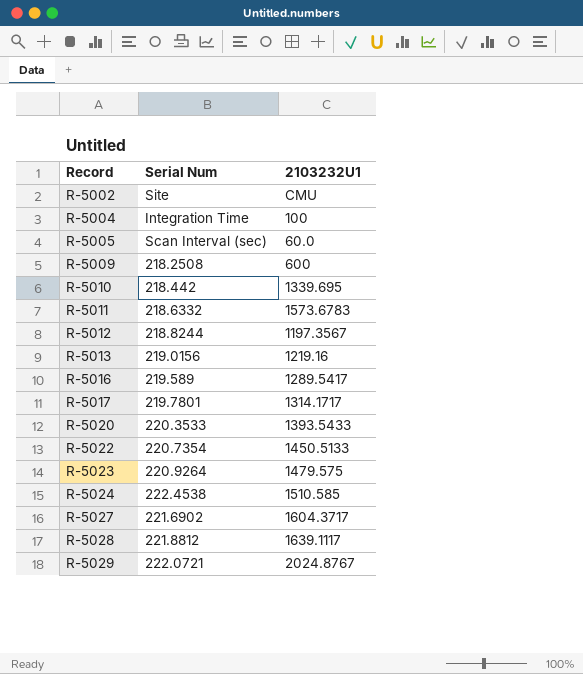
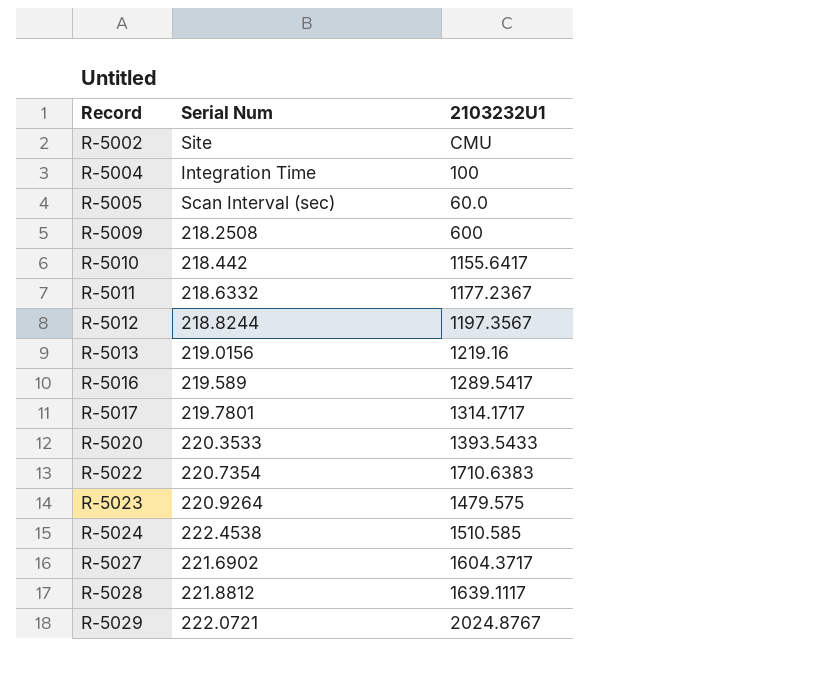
R-5010 | 2103232U1: 1339.695 -> 1155.6417
R-5011 | 2103232U1: 1573.6783 -> 1177.2367
R-5022 | 2103232U1: 1450.5133 -> 1710.6383

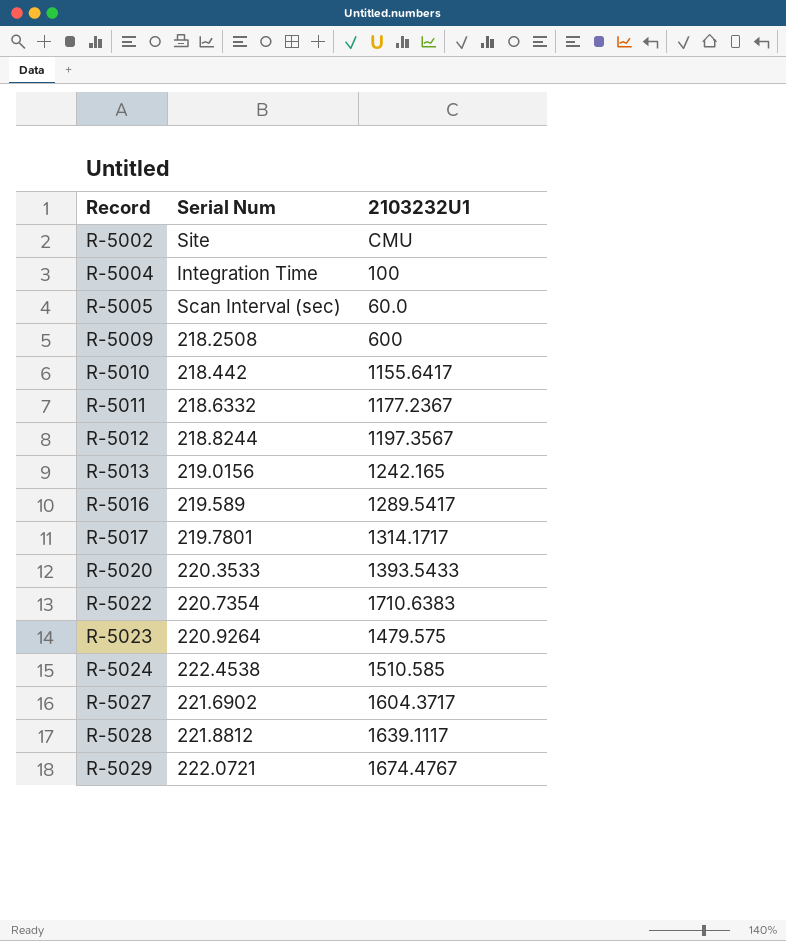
R-5013 | 2103232U1: 1219.16 -> 1242.165
R-5029 | 2103232U1: 2024.8767 -> 1674.4767

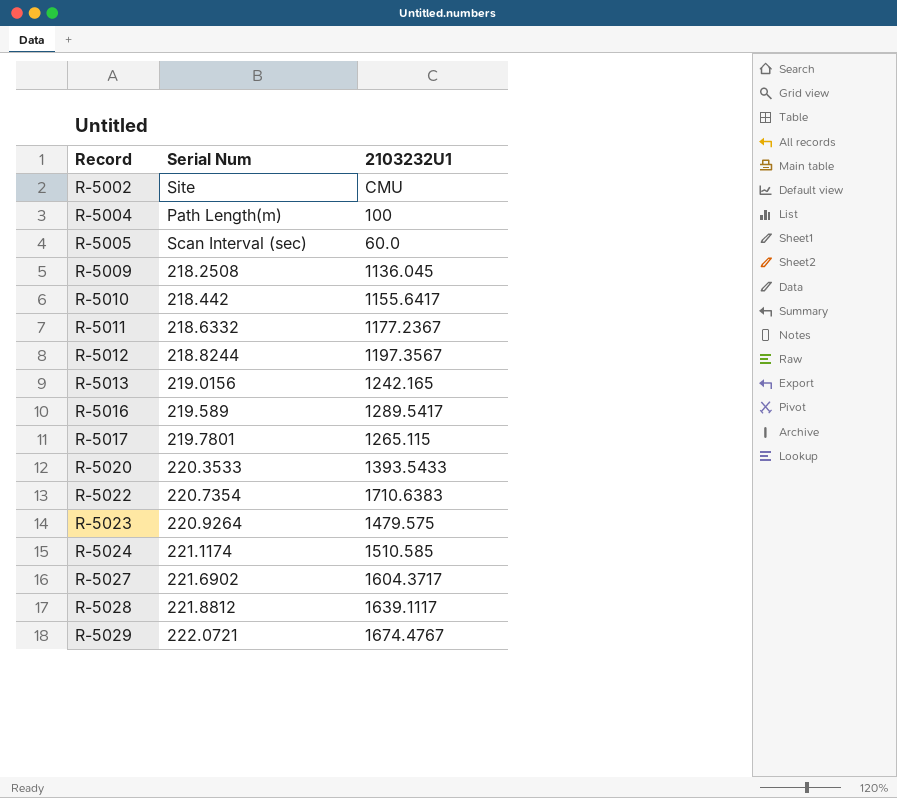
R-5004 | Serial Num: Integration Time -> Path Length(m)
R-5009 | 2103232U1: 600 -> 1136.045
R-5017 | 2103232U1: 1314.1717 -> 1265.115
R-5024 | Serial Num: 222.4538 -> 221.1174

